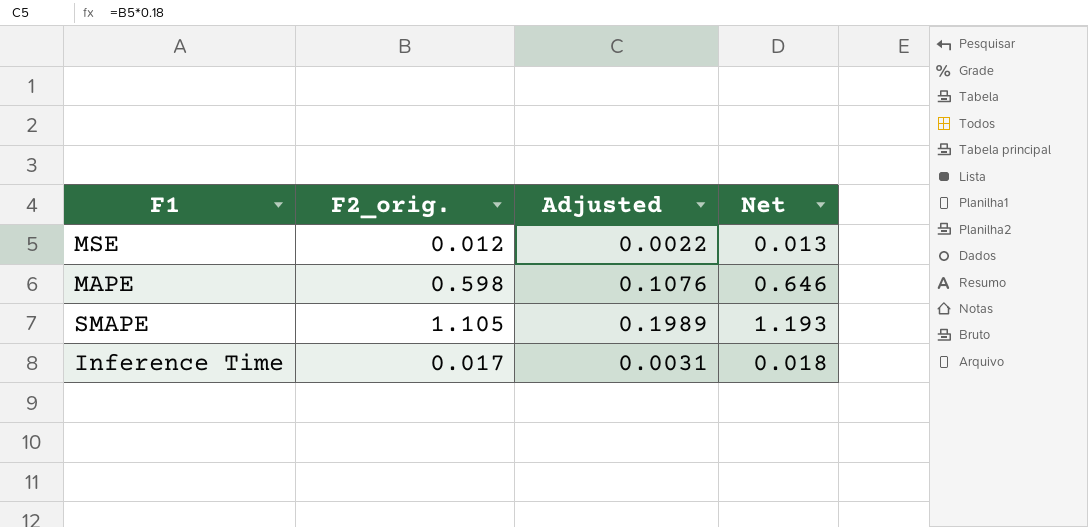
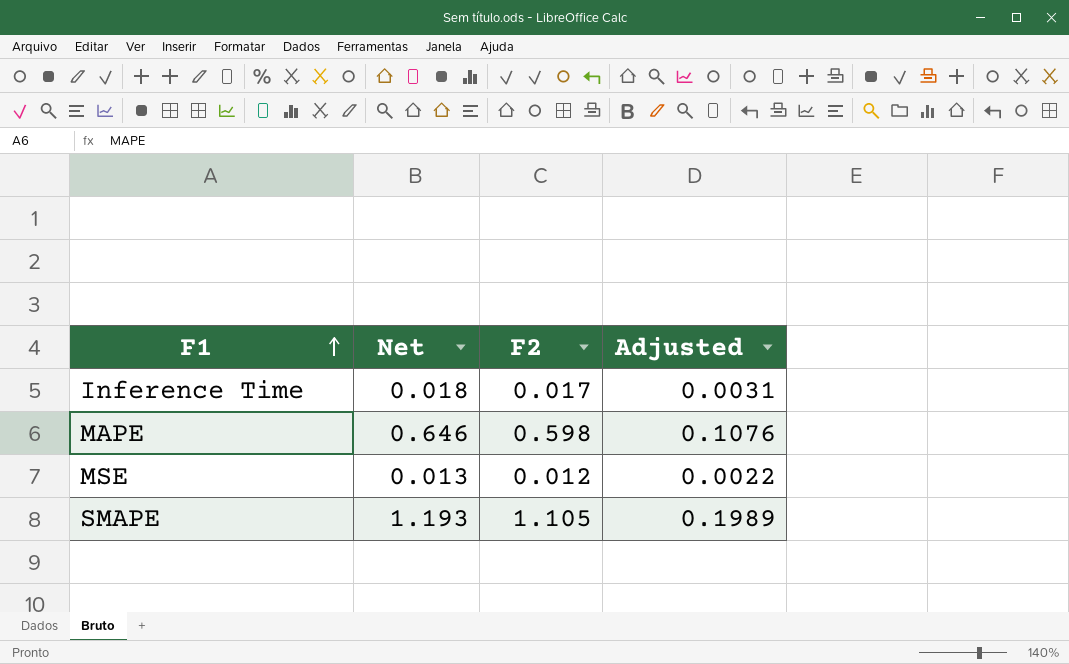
row order: none -> F1 ascending
column Net | position: 4 -> 2
column name: F2_orig. -> F2

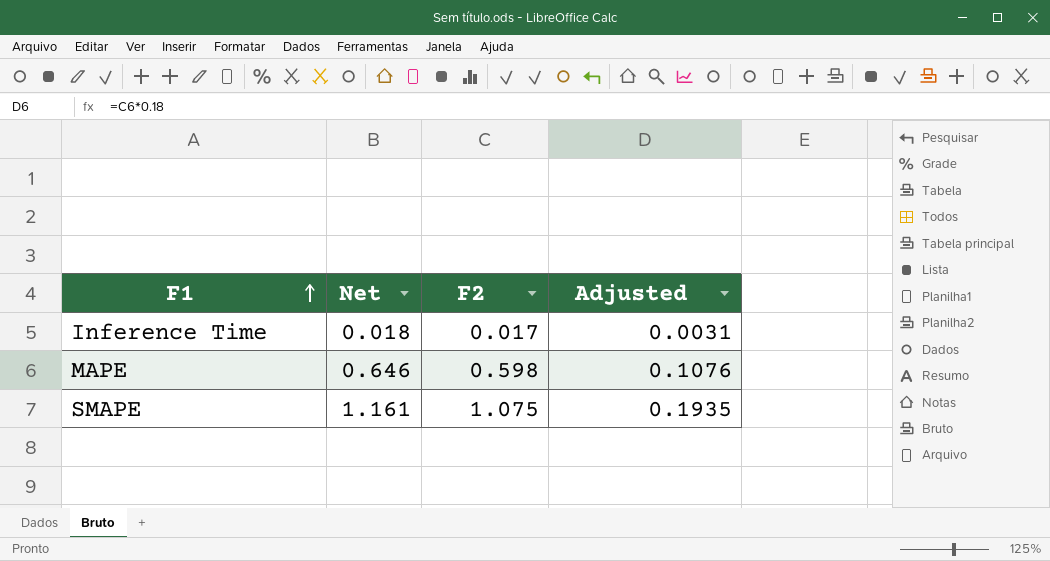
row MSE: 0.013 | 0.012 | 0.0022 -> none
SMAPE | Net: 1.193 -> 1.161
SMAPE | F2: 1.105 -> 1.075
SMAPE | Adjusted: 0.1989 -> 0.1935

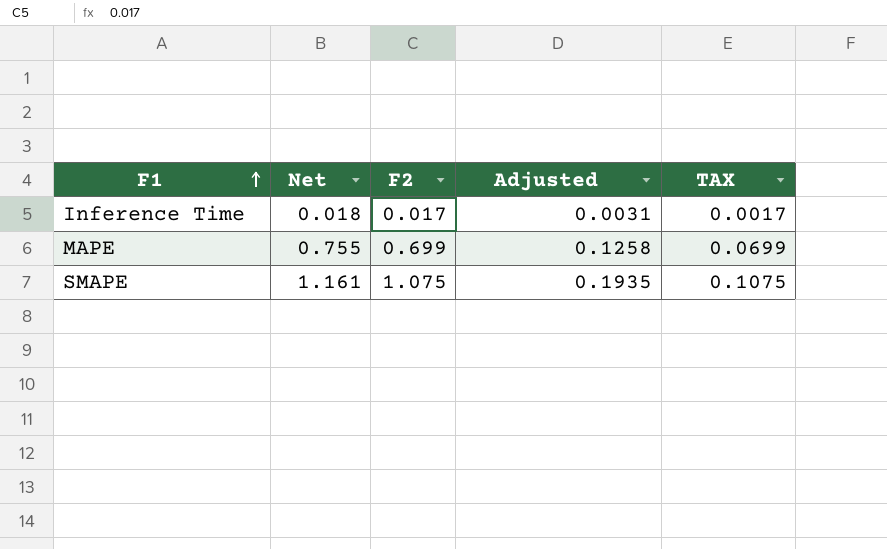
column TAX | formula: none -> [F2] * 0.1
MAPE | Net: 0.646 -> 0.755
MAPE | F2: 0.598 -> 0.699
MAPE | Adjusted: 0.1076 -> 0.1258

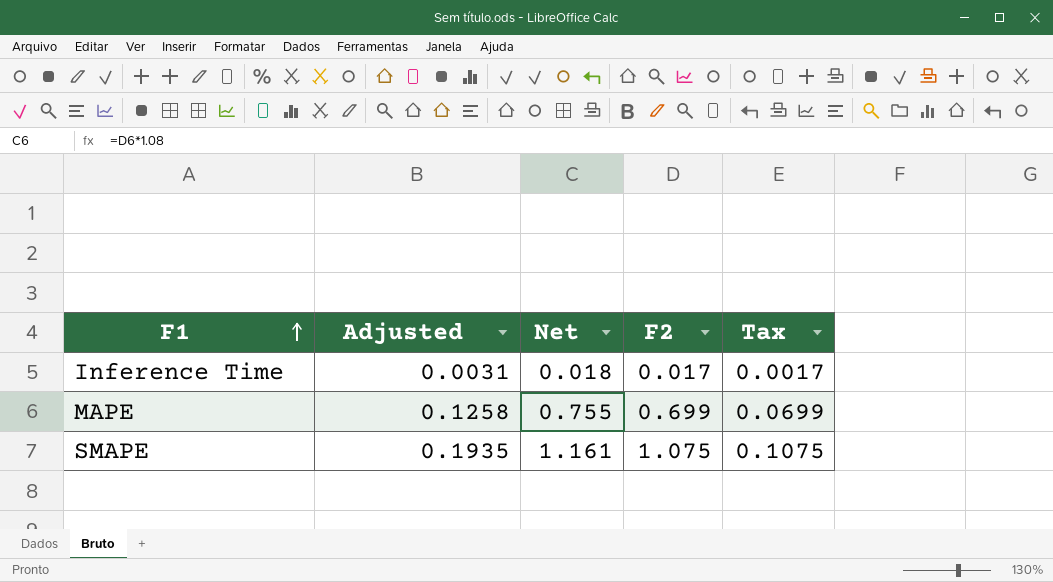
column Adjusted | position: 4 -> 2
column name: TAX -> Tax

